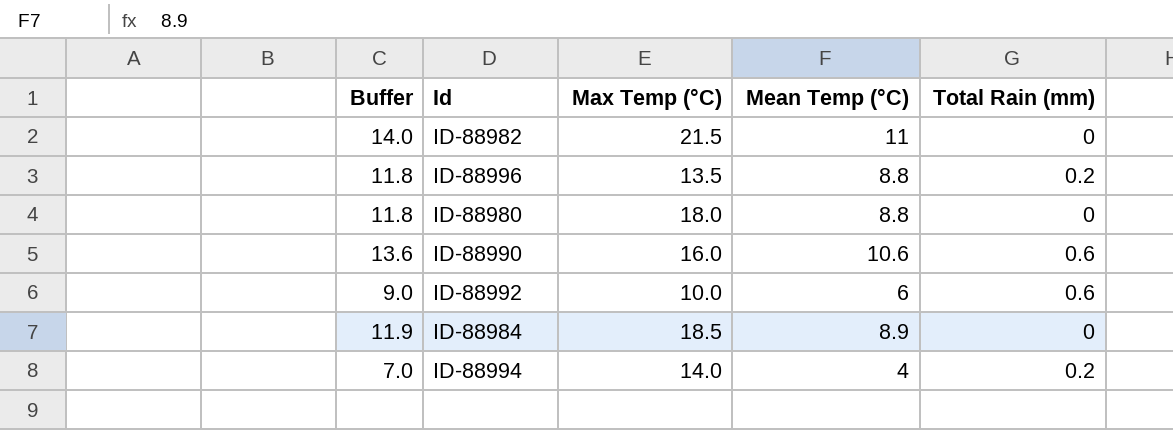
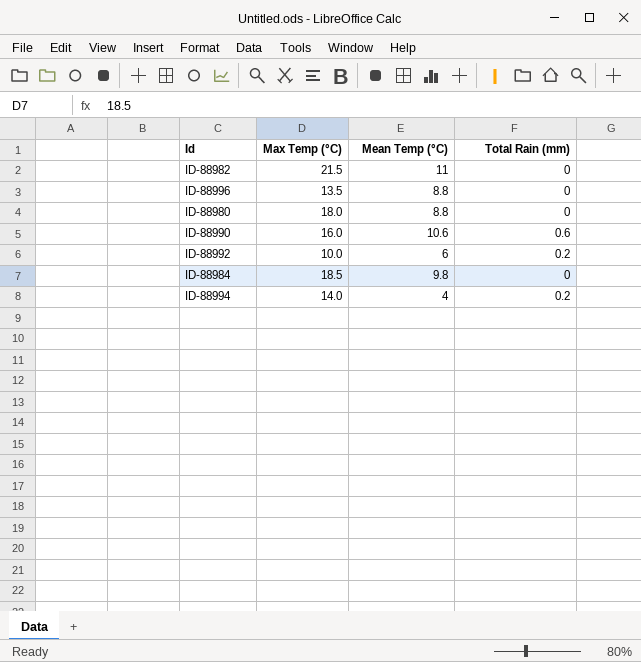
column Buffer | formula: [Mean Temp (°C)] + 3 -> none
ID-88996 | Total Rain (mm): 0.2 -> 0
ID-88992 | Total Rain (mm): 0.6 -> 0.2
ID-88984 | Mean Temp (°C): 8.9 -> 9.8

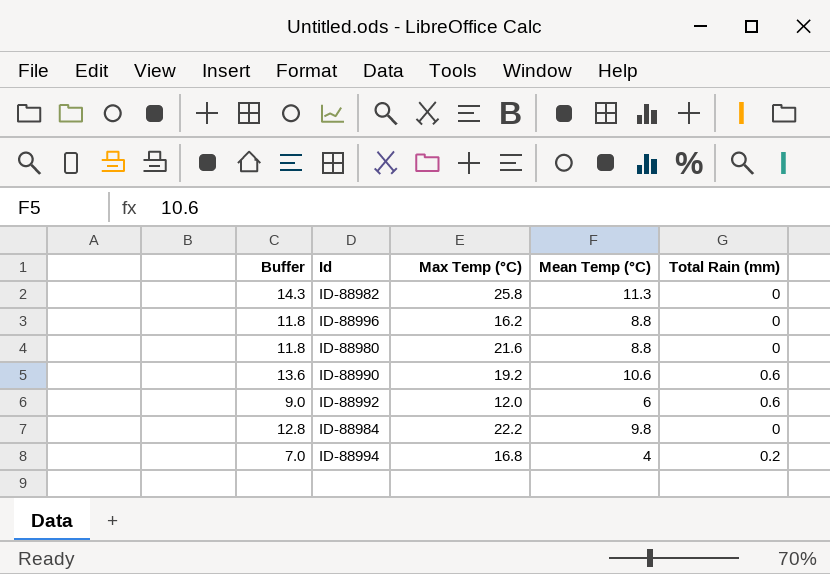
column Buffer | formula: none -> [Mean Temp (°C)] + 3
ID-88982 | Max Temp (°C): 21.5 -> 25.8
ID-88982 | Mean Temp (°C): 11 -> 11.3
ID-88996 | Max Temp (°C): 13.5 -> 16.2
ID-88980 | Max Temp (°C): 18.0 -> 21.6
ID-88990 | Max Temp (°C): 16.0 -> 19.2
ID-88992 | Max Temp (°C): 10.0 -> 12.0
ID-88992 | Total Rain (mm): 0.2 -> 0.6
ID-88984 | Max Temp (°C): 18.5 -> 22.2
ID-88994 | Max Temp (°C): 14.0 -> 16.8

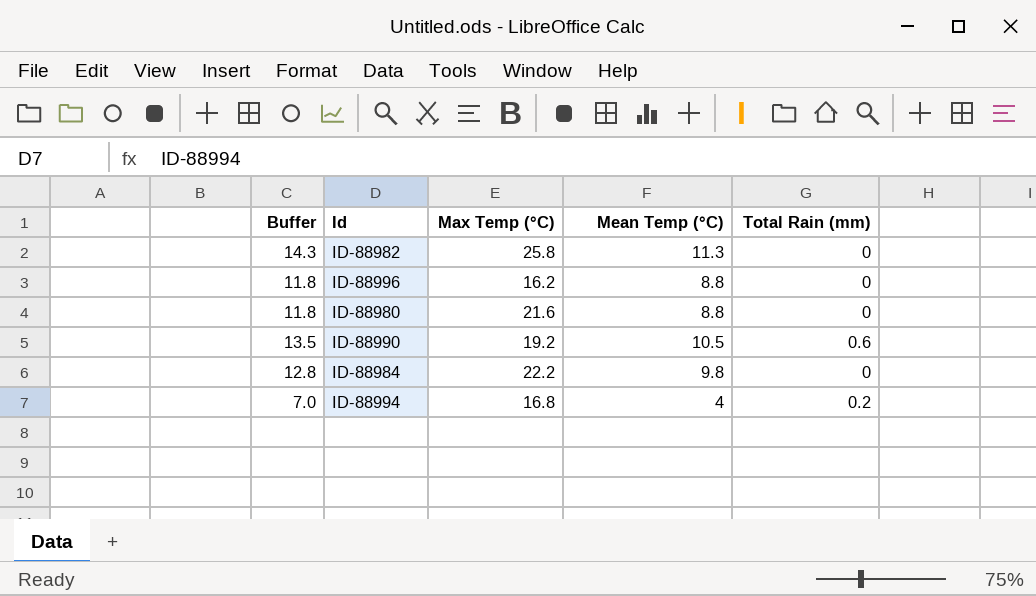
row ID-88992: 9.0 | 12.0 | 6 | 0.6 -> none
ID-88990 | Buffer: 13.6 -> 13.5
ID-88990 | Mean Temp (°C): 10.6 -> 10.5

